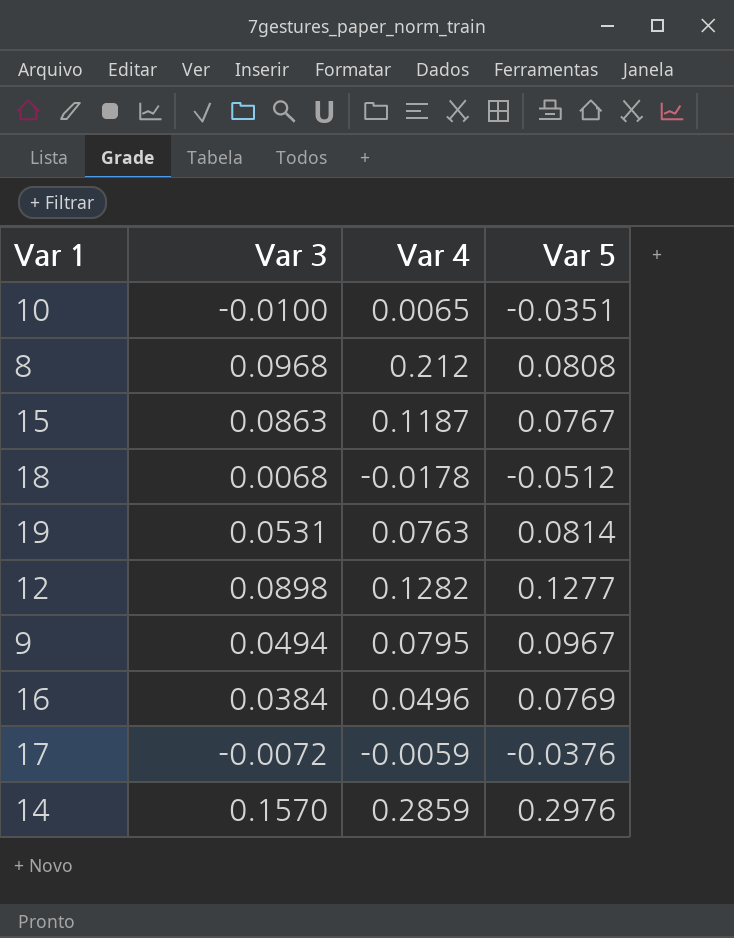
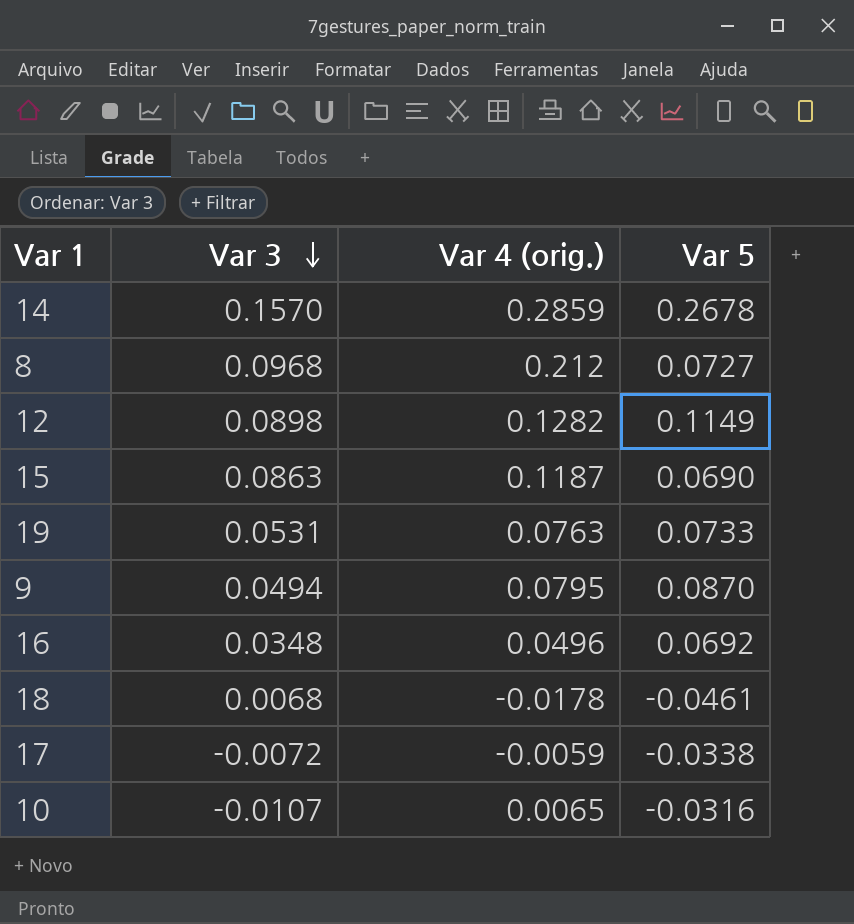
row order: none -> Var 3 descending
column name: Var 4 -> Var 4 (orig.)
14 | Var 5: 0.2976 -> 0.2678
8 | Var 5: 0.0808 -> 0.0727
12 | Var 5: 0.1277 -> 0.1149
15 | Var 5: 0.0767 -> 0.0690
19 | Var 5: 0.0814 -> 0.0733
9 | Var 5: 0.0967 -> 0.0870
16 | Var 3: 0.0384 -> 0.0348
16 | Var 5: 0.0769 -> 0.0692
18 | Var 5: -0.0512 -> -0.0461
17 | Var 5: -0.0376 -> -0.0338
10 | Var 3: -0.0100 -> -0.0107
10 | Var 5: -0.0351 -> -0.0316

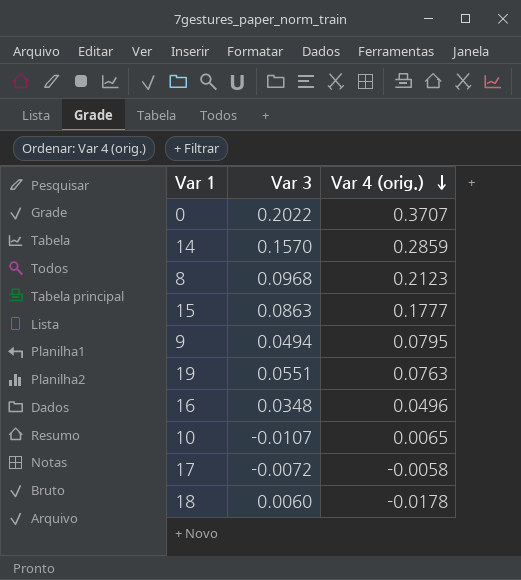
row order: Var 3 descending -> Var 4 (orig.) descending
column Var 5 | position: 4 -> none
row 12: 0.0898 | 0.1282 | 0.1149 -> none
row 0: none -> 0.2022 | 0.3707
8 | Var 4 (orig.): 0.212 -> 0.2123
15 | Var 4 (orig.): 0.1187 -> 0.1777
19 | Var 3: 0.0531 -> 0.0551
17 | Var 4 (orig.): -0.0059 -> -0.0058
18 | Var 3: 0.0068 -> 0.0060

